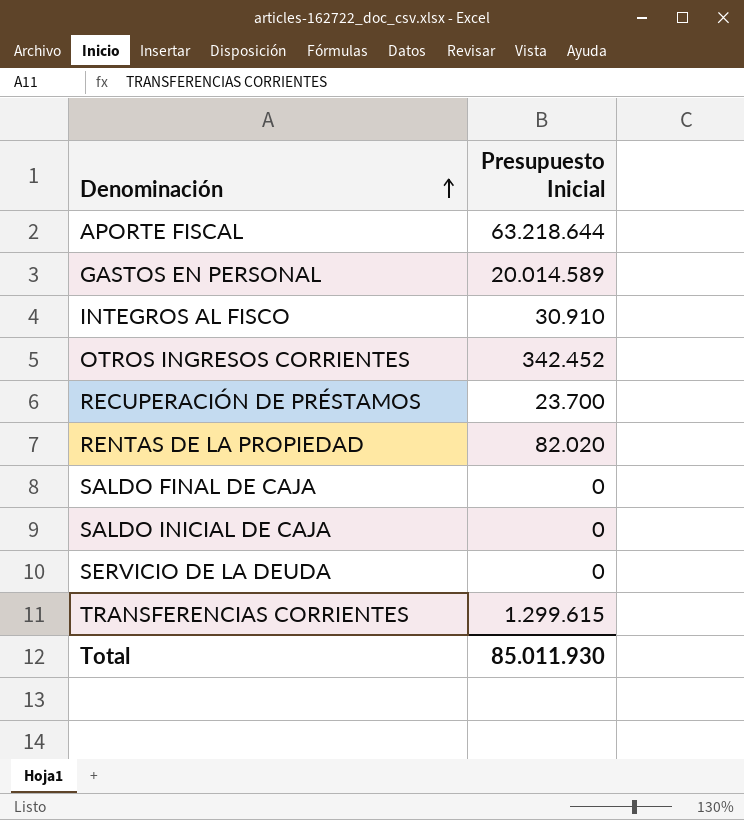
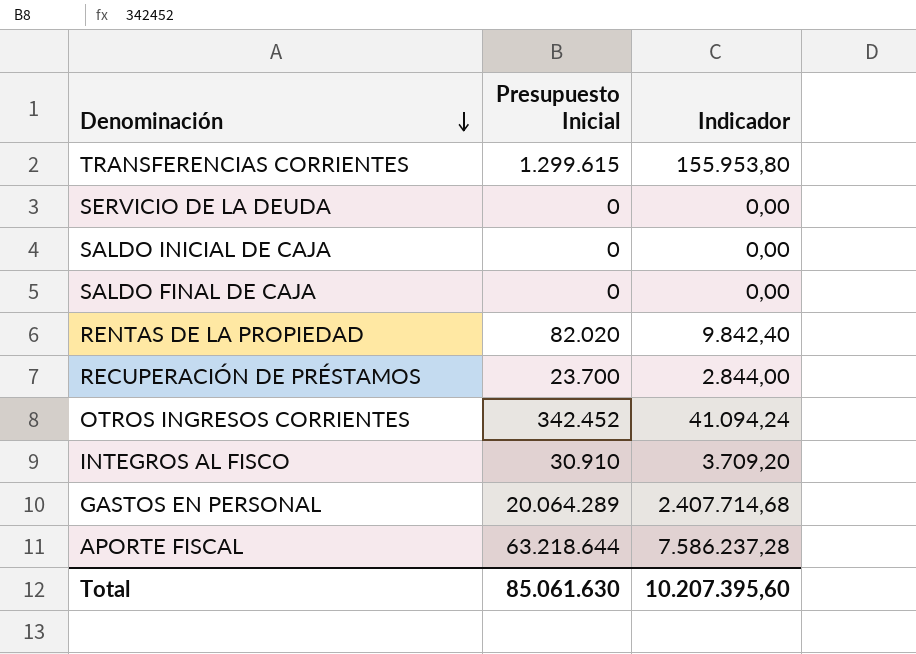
row order: Denominación ascending -> Denominación descending
column Indicador | formula: none -> [Presupuesto Inicial] * 0,12
GASTOS EN PERSONAL | Presupuesto Inicial: 20.014.589 -> 20.064.289
Total | Presupuesto Inicial: 85.011.930 -> 85.061.630

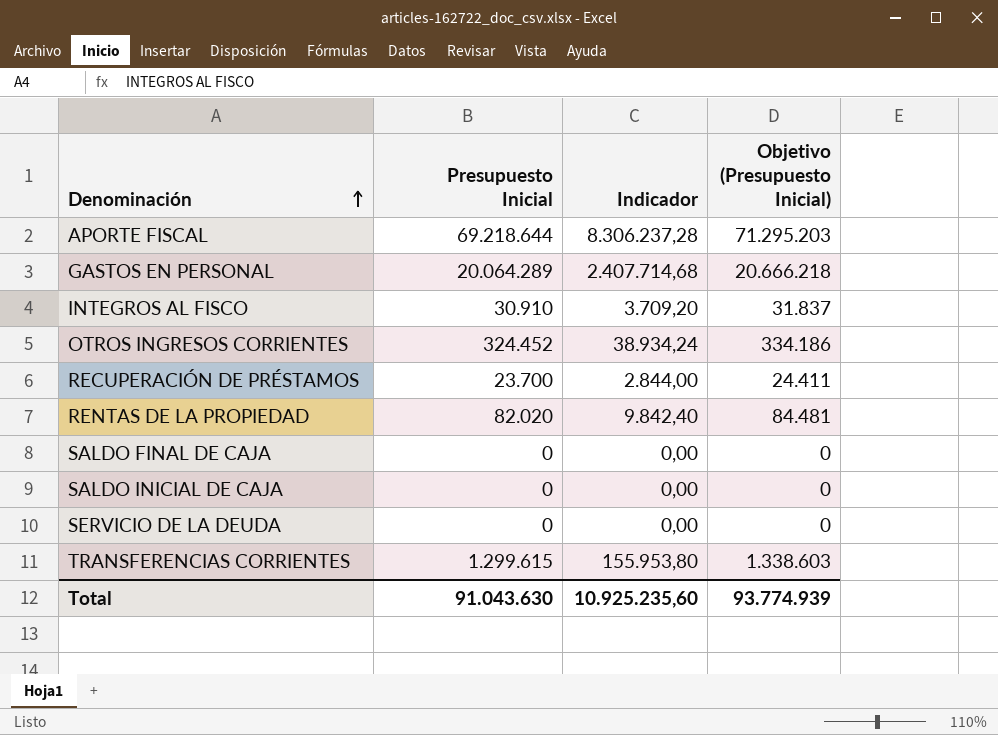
row order: Denominación descending -> Denominación ascending
column Objetivo (Presupuesto Inicial) | formula: none -> [Presupuesto Inicial] * 1,03
APORTE FISCAL | Presupuesto Inicial: 63.218.644 -> 69.218.644
APORTE FISCAL | Indicador: 7.586.237,28 -> 8.306.237,28
OTROS INGRESOS CORRIENTES | Presupuesto Inicial: 342.452 -> 324.452
OTROS INGRESOS CORRIENTES | Indicador: 41.094,24 -> 38.934,24
Total | Presupuesto Inicial: 85.061.630 -> 91.043.630
Total | Indicador: 10.207.395,60 -> 10.925.235,60

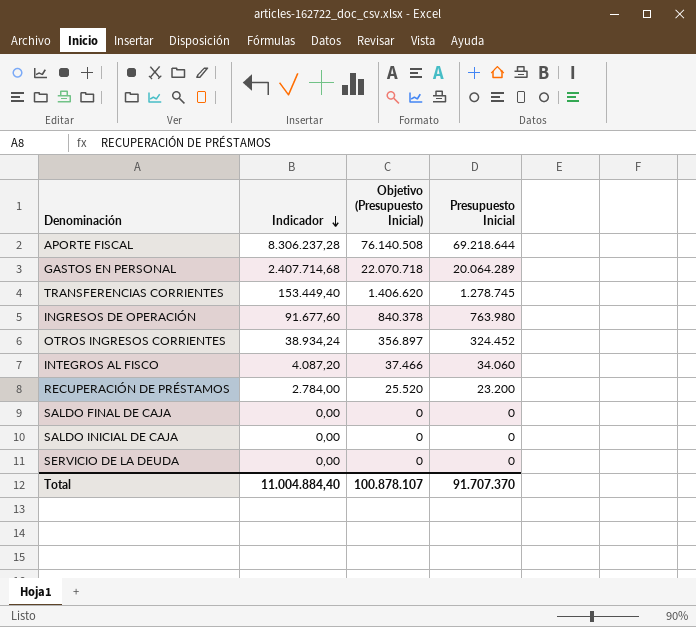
row order: Denominación ascending -> Indicador descending
column Objetivo (Presupuesto Inicial) | formula: [Presupuesto Inicial] * 1,03 -> [Presupuesto Inicial] * 1,1
column Presupuesto Inicial | position: 2 -> 4
row RENTAS DE LA PROPIEDAD: 82.020 | 9.842,40 | 84.481 -> none
TRANSFERENCIAS CORRIENTES | Indicador: 155.953,80 -> 153.449,40
TRANSFERENCIAS CORRIENTES | Presupuesto Inicial: 1.299.615 -> 1.278.745
row INGRESOS DE OPERACIÓN: none -> 91.677,60 | 840.378 | 763.980
INTEGROS AL FISCO | Indicador: 3.709,20 -> 4.087,20
INTEGROS AL FISCO | Presupuesto Inicial: 30.910 -> 34.060
RECUPERACIÓN DE PRÉSTAMOS | Indicador: 2.844,00 -> 2.784,00
RECUPERACIÓN DE PRÉSTAMOS | Presupuesto Inicial: 23.700 -> 23.200
Total | Indicador: 10.925.235,60 -> 11.004.884,40
Total | Objetivo (Presupuesto Inicial): 93.774.939 -> 100.878.107
Total | Presupuesto Inicial: 91.043.630 -> 91.707.370

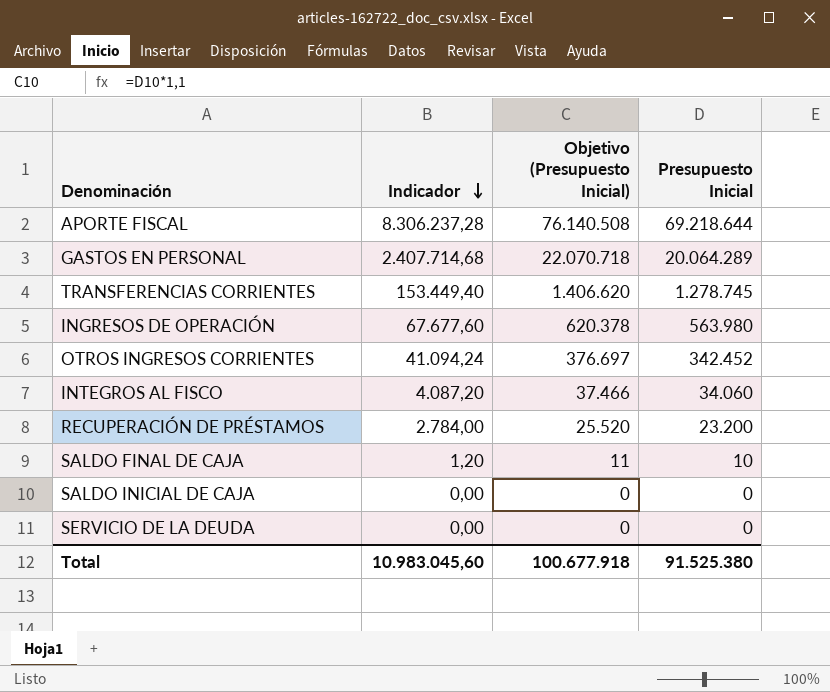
INGRESOS DE OPERACIÓN | Indicador: 91.677,60 -> 67.677,60
INGRESOS DE OPERACIÓN | Objetivo (Presupuesto Inicial): 840.378 -> 620.378
INGRESOS DE OPERACIÓN | Presupuesto Inicial: 763.980 -> 563.980
OTROS INGRESOS CORRIENTES | Indicador: 38.934,24 -> 41.094,24
OTROS INGRESOS CORRIENTES | Objetivo (Presupuesto Inicial): 356.897 -> 376.697
OTROS INGRESOS CORRIENTES | Presupuesto Inicial: 324.452 -> 342.452
SALDO FINAL DE CAJA | Indicador: 0,00 -> 1,20
SALDO FINAL DE CAJA | Objetivo (Presupuesto Inicial): 0 -> 11
SALDO FINAL DE CAJA | Presupuesto Inicial: 0 -> 10
Total | Indicador: 11.004.884,40 -> 10.983.045,60
Total | Objetivo (Presupuesto Inicial): 100.878.107 -> 100.677.918
Total | Presupuesto Inicial: 91.707.370 -> 91.525.380

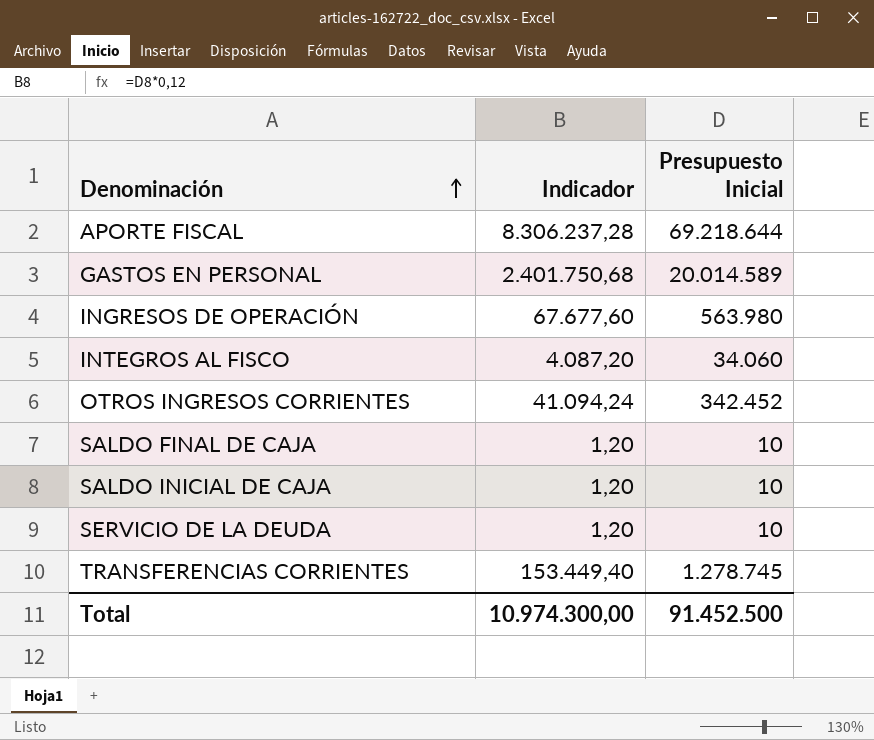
row order: Indicador descending -> Denominación ascending
column Objetivo (Presupuesto Inicial) | formula: [Presupuesto Inicial] * 1,1 -> none
row RECUPERACIÓN DE PRÉSTAMOS: 2.784,00 | 25.520 | 23.200 -> none
GASTOS EN PERSONAL | Indicador: 2.407.714,68 -> 2.401.750,68
GASTOS EN PERSONAL | Presupuesto Inicial: 20.064.289 -> 20.014.589
SALDO INICIAL DE CAJA | Indicador: 0,00 -> 1,20
SALDO INICIAL DE CAJA | Presupuesto Inicial: 0 -> 10
SERVICIO DE LA DEUDA | Indicador: 0,00 -> 1,20
SERVICIO DE LA DEUDA | Presupuesto Inicial: 0 -> 10
Total | Indicador: 10.983.045,60 -> 10.974.300,00
Total | Presupuesto Inicial: 91.525.380 -> 91.452.500

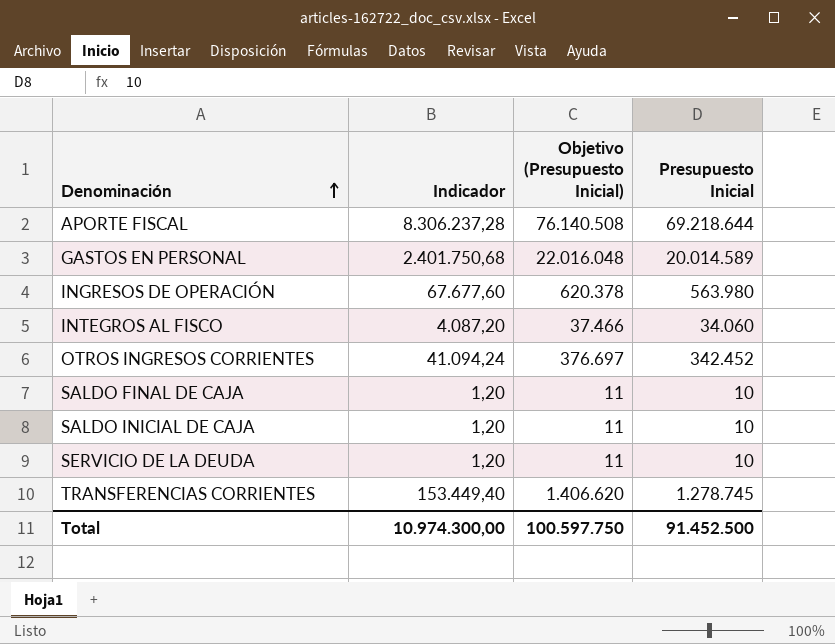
column Objetivo (Presupuesto Inicial) | formula: none -> [Presupuesto Inicial] * 1,1

